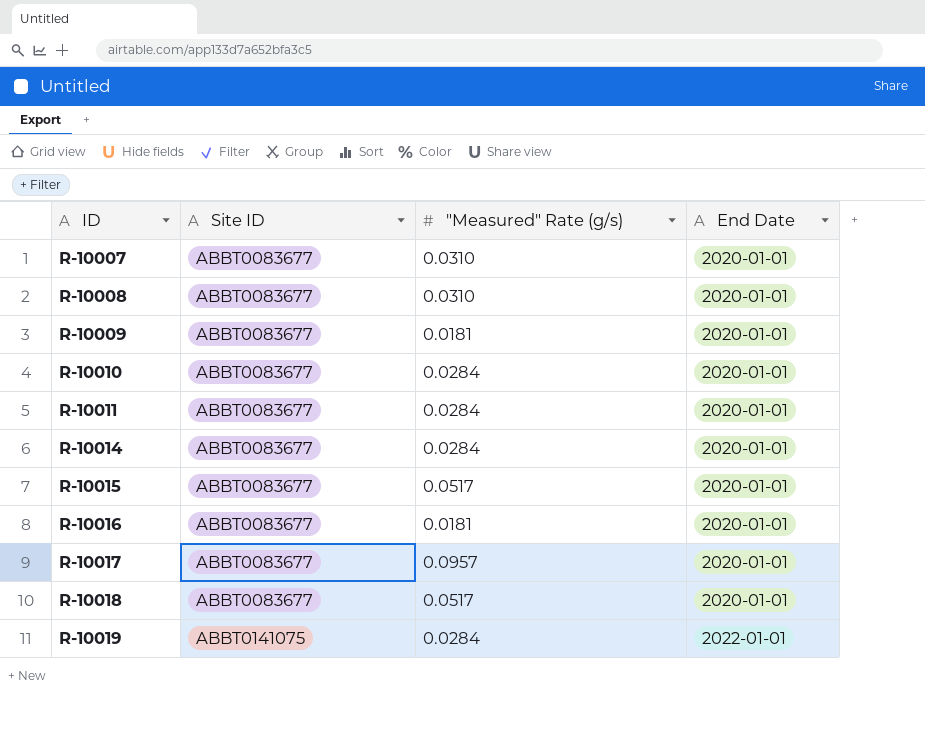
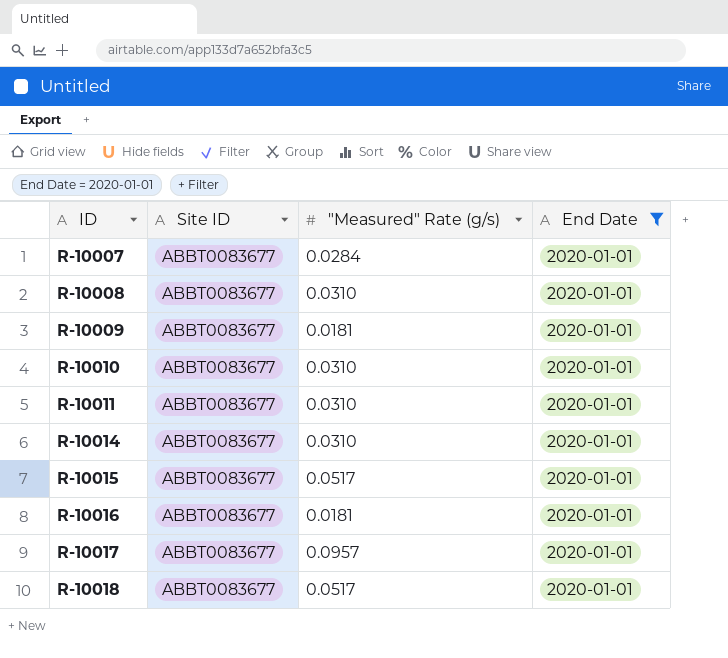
filter: none -> End Date = 2020-01-01
R-10007 | "Measured" Rate (g/s): 0.0310 -> 0.0284
R-10010 | "Measured" Rate (g/s): 0.0284 -> 0.0310
R-10011 | "Measured" Rate (g/s): 0.0284 -> 0.0310
R-10014 | "Measured" Rate (g/s): 0.0284 -> 0.0310

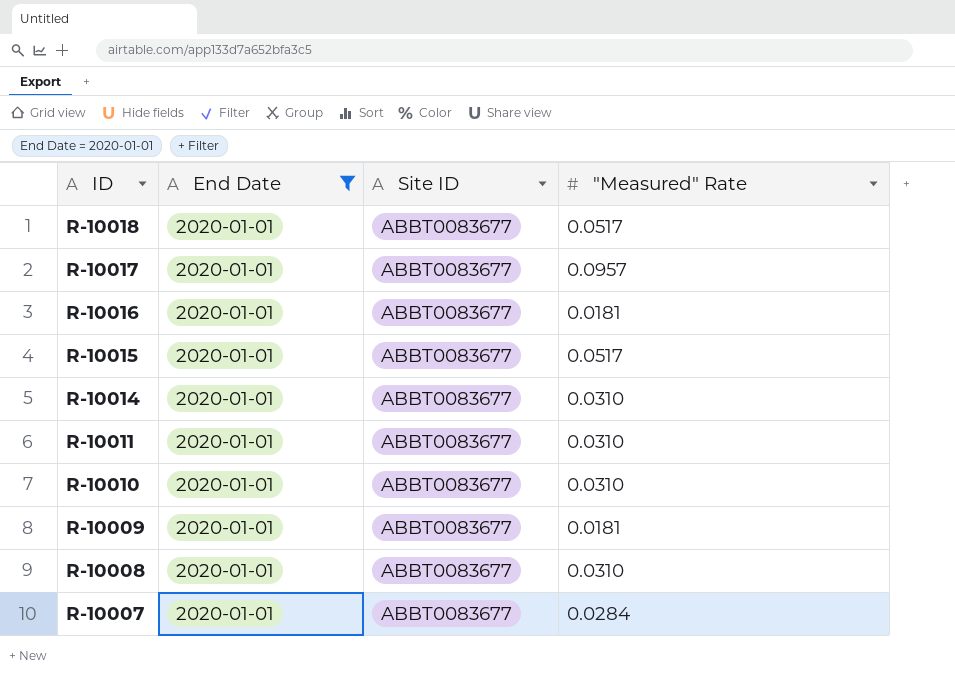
row order: ID ascending -> ID descending
column End Date | position: 4 -> 2
column name: "Measured" Rate (g/s) -> "Measured" Rate

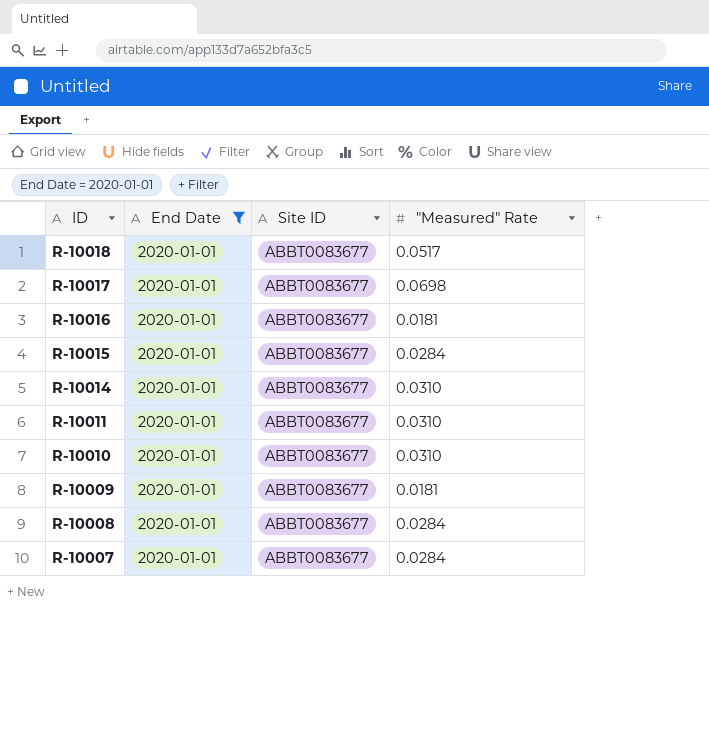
R-10017 | "Measured" Rate: 0.0957 -> 0.0698
R-10015 | "Measured" Rate: 0.0517 -> 0.0284
R-10008 | "Measured" Rate: 0.0310 -> 0.0284

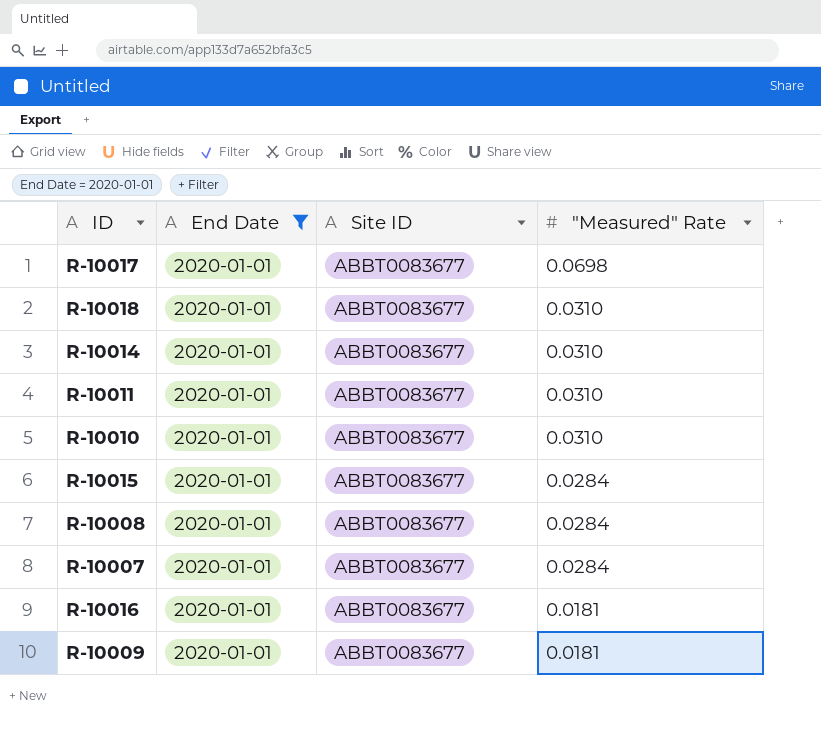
row order: ID descending -> "Measured" Rate descending
R-10018 | "Measured" Rate: 0.0517 -> 0.0310

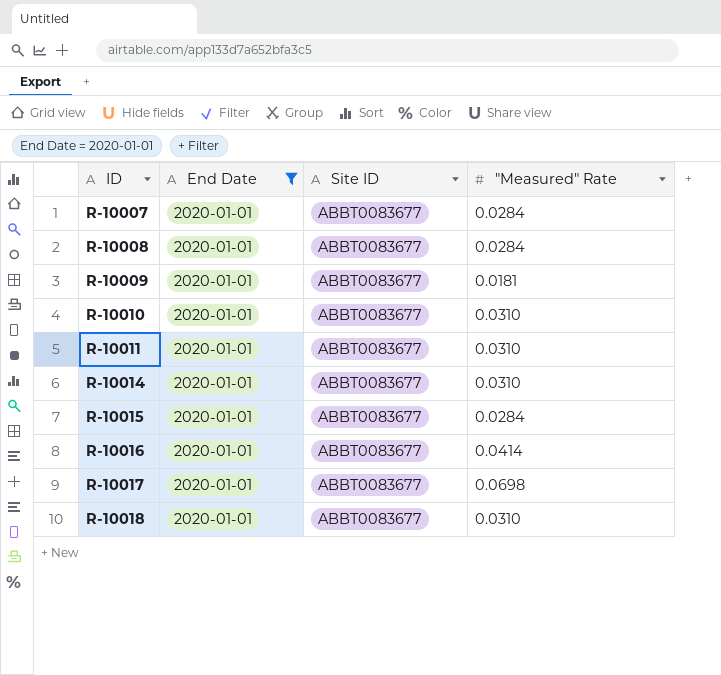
row order: "Measured" Rate descending -> ID ascending
R-10016 | "Measured" Rate: 0.0181 -> 0.0414

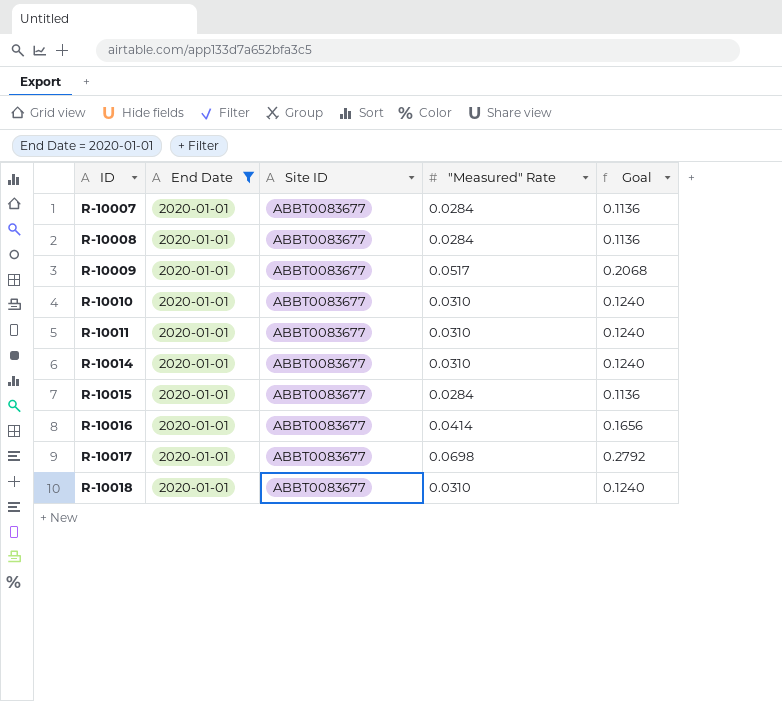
column Goal | formula: none -> ["Measured" Rate] * 4
R-10009 | "Measured" Rate: 0.0181 -> 0.0517

